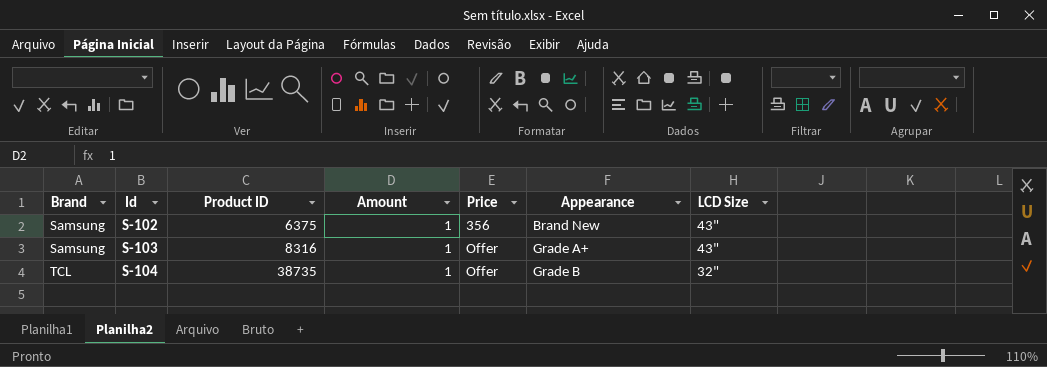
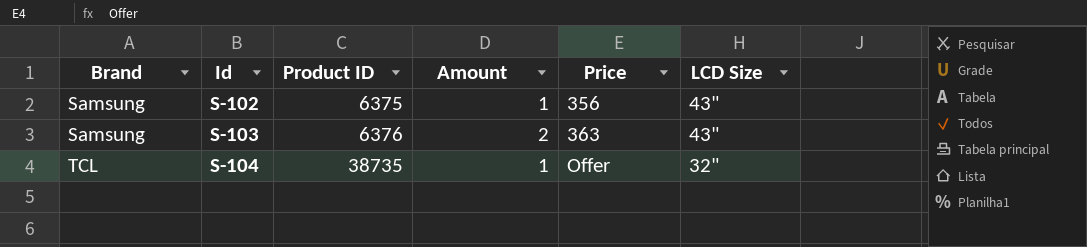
column Appearance | position: 6 -> none
S-103 | Product ID: 8316 -> 6376
S-103 | Amount: 1 -> 2
S-103 | Price: Offer -> 363

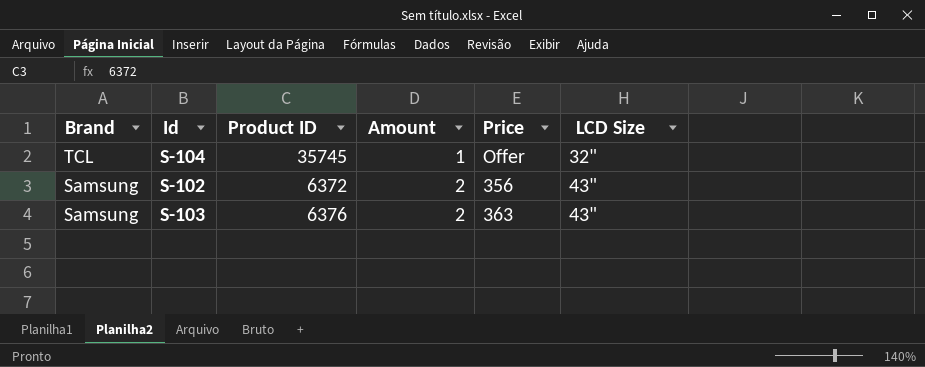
row order: Brand ascending -> Brand descending
S-104 | Product ID: 38735 -> 35745
S-102 | Product ID: 6375 -> 6372
S-102 | Amount: 1 -> 2

